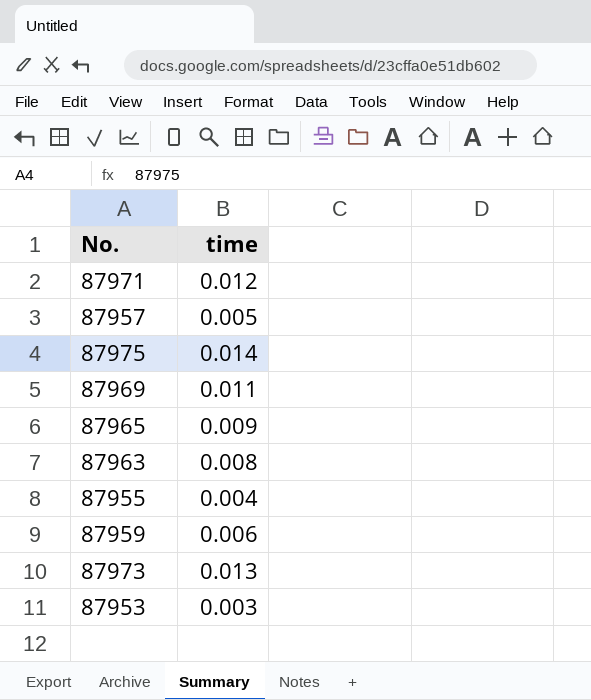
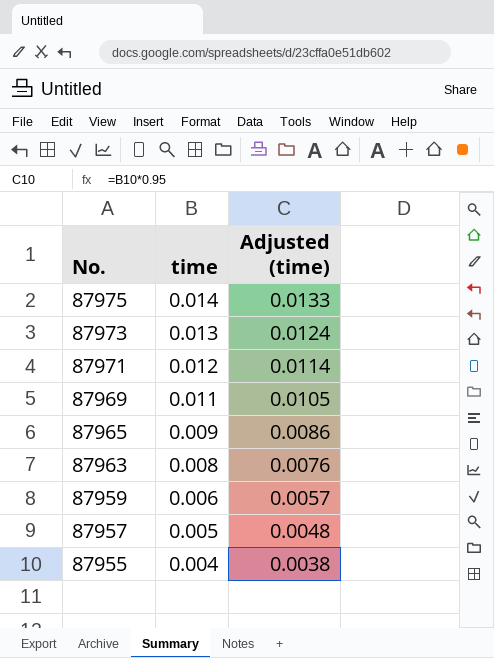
row order: none -> No. descending
column Adjusted (time) | formula: none -> [time] * 0.95
row 87953: 0.003 -> none

